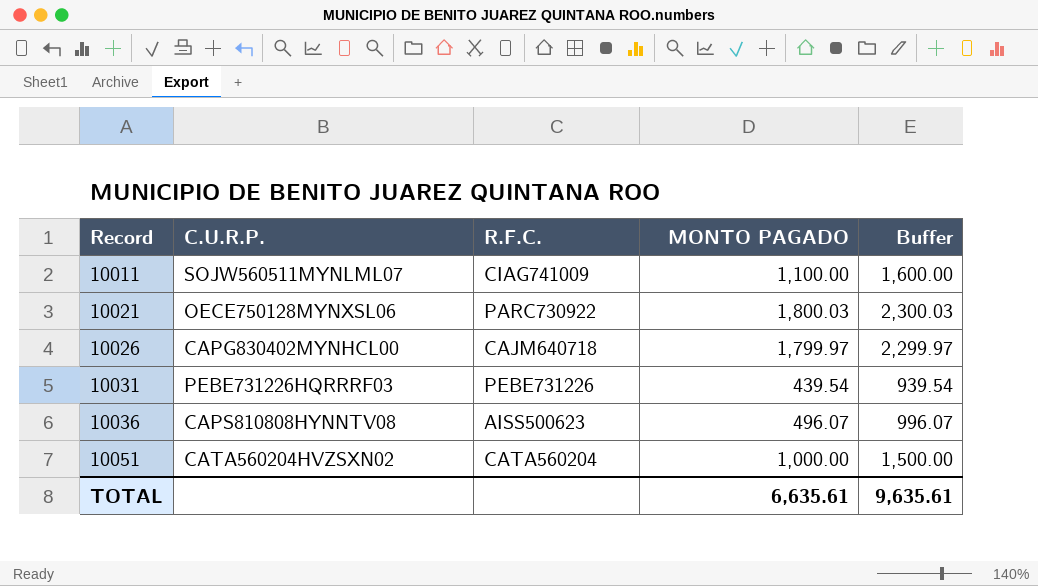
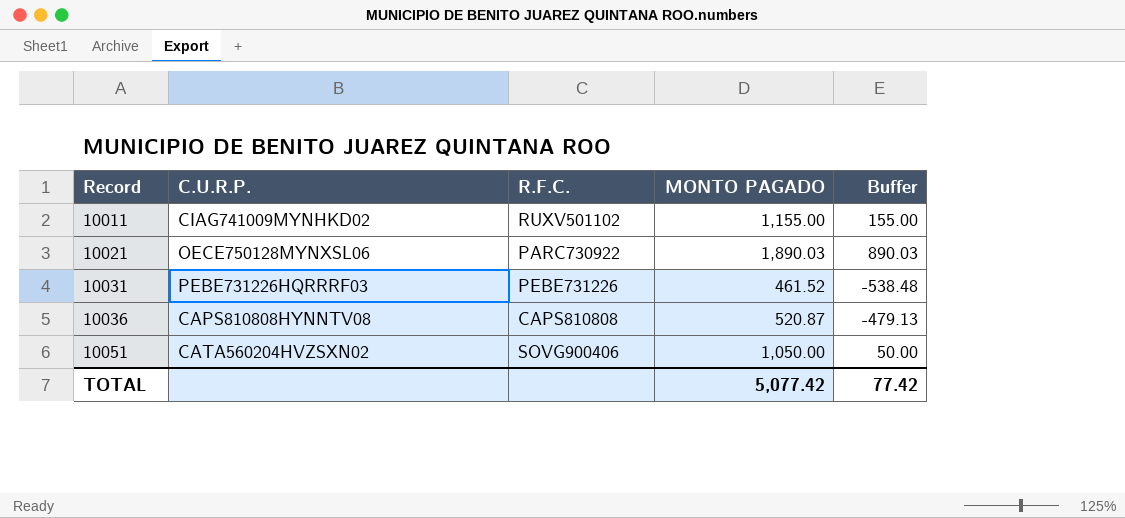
column Buffer | formula: [MONTO PAGADO] + 500 -> [MONTO PAGADO] - 1000
row 10026: CAPG830402MYNHCL00 | CAJM640718 | 1,799.97 | 2,299.97 -> none
10011 | C.U.R.P.: SOJW560511MYNLML07 -> CIAG741009MYNHKD02
10011 | R.F.C.: CIAG741009 -> RUXV501102
10011 | MONTO PAGADO: 1,100.00 -> 1,155.00
10021 | MONTO PAGADO: 1,800.03 -> 1,890.03
10031 | MONTO PAGADO: 439.54 -> 461.52
10036 | R.F.C.: AISS500623 -> CAPS810808
10036 | MONTO PAGADO: 496.07 -> 520.87
10051 | R.F.C.: CATA560204 -> SOVG900406
10051 | MONTO PAGADO: 1,000.00 -> 1,050.00
TOTAL | MONTO PAGADO: 6,635.61 -> 5,077.42
TOTAL | Buffer: 9,635.61 -> 77.42

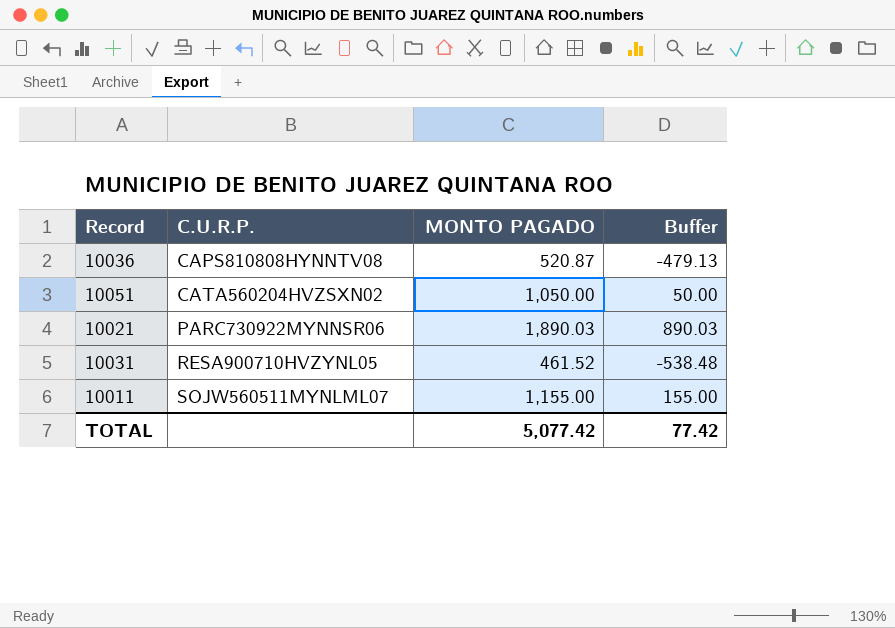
row order: Record ascending -> C.U.R.P. ascending
column R.F.C. | position: 3 -> none
10021 | C.U.R.P.: OECE750128MYNXSL06 -> PARC730922MYNNSR06
10031 | C.U.R.P.: PEBE731226HQRRRF03 -> RESA900710HVZYNL05
10011 | C.U.R.P.: CIAG741009MYNHKD02 -> SOJW560511MYNLML07

